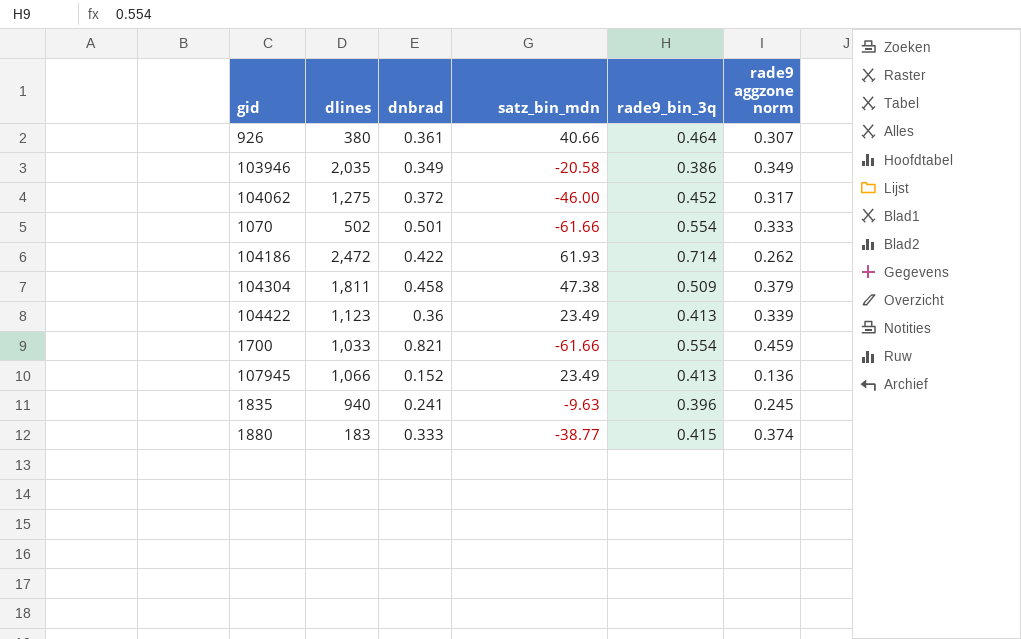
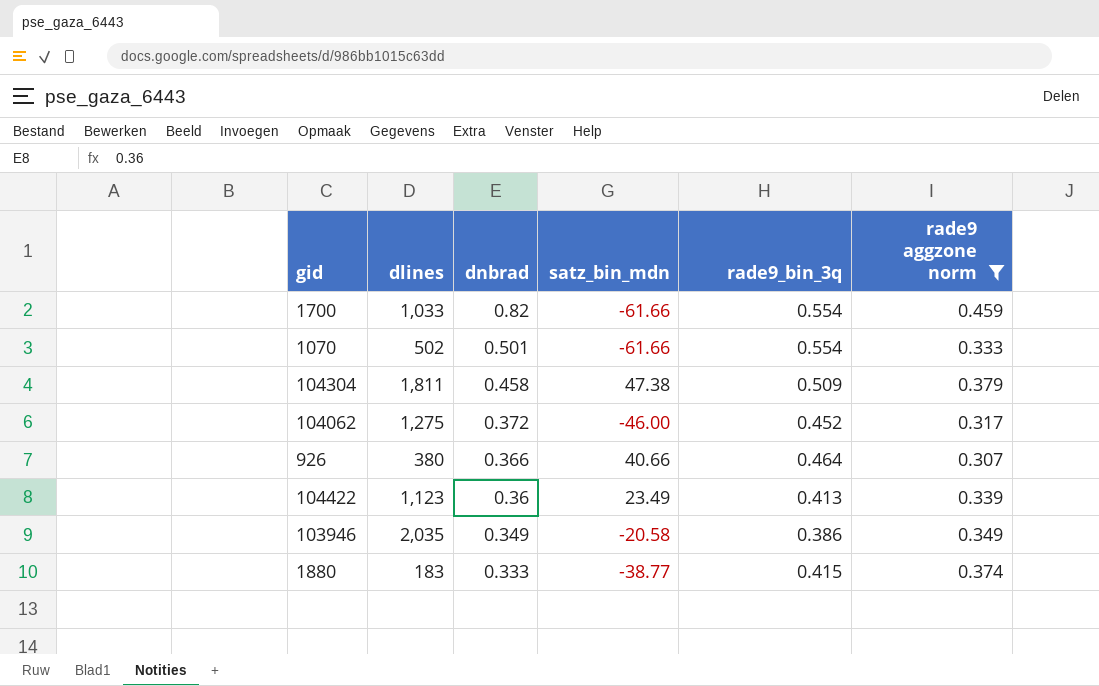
filter: none -> rade9 aggzone norm >= 0.307
row order: none -> dnbrad descending
1700 | dnbrad: 0.821 -> 0.82
926 | dnbrad: 0.361 -> 0.366

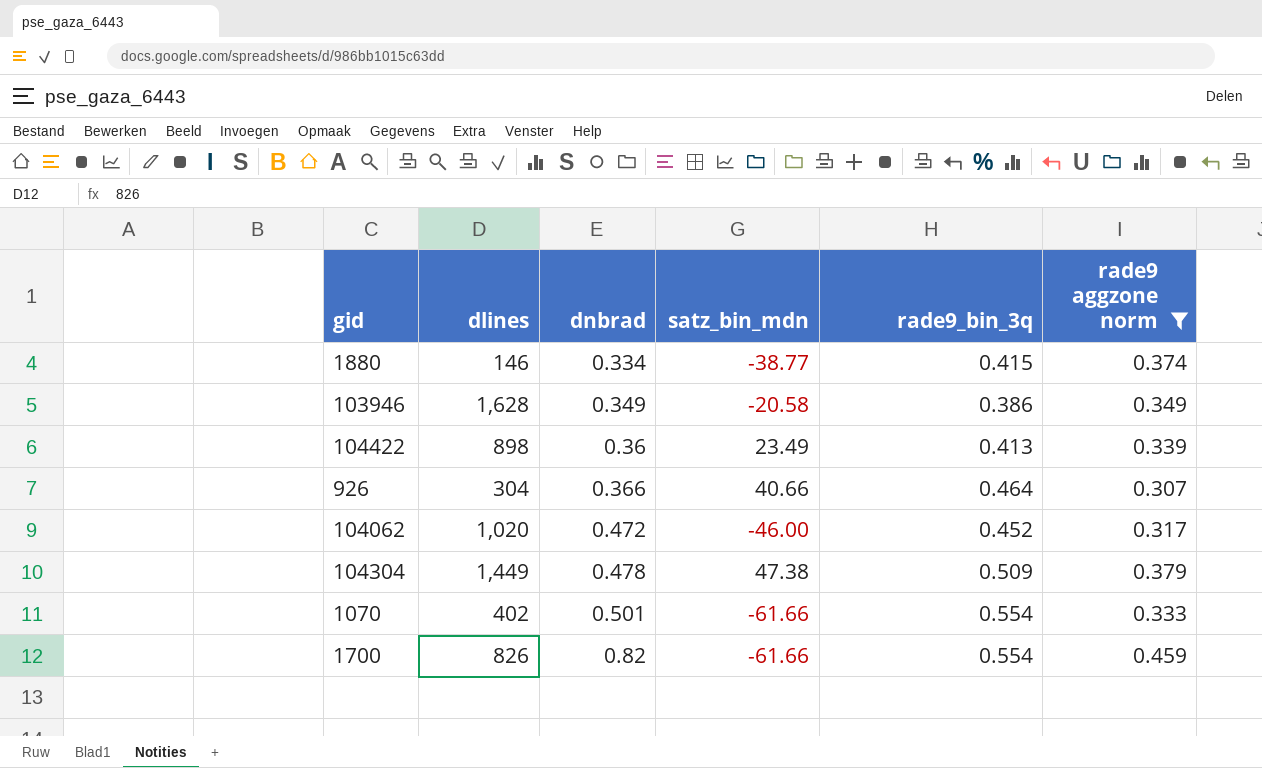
row order: dnbrad descending -> dnbrad ascending
1880 | dlines: 183 -> 146
1880 | dnbrad: 0.333 -> 0.334
103946 | dlines: 2,035 -> 1,628
104422 | dlines: 1,123 -> 898
926 | dlines: 380 -> 304
104062 | dlines: 1,275 -> 1,020
104062 | dnbrad: 0.372 -> 0.472
104304 | dlines: 1,811 -> 1,449
104304 | dnbrad: 0.458 -> 0.478
1070 | dlines: 502 -> 402
1700 | dlines: 1,033 -> 826

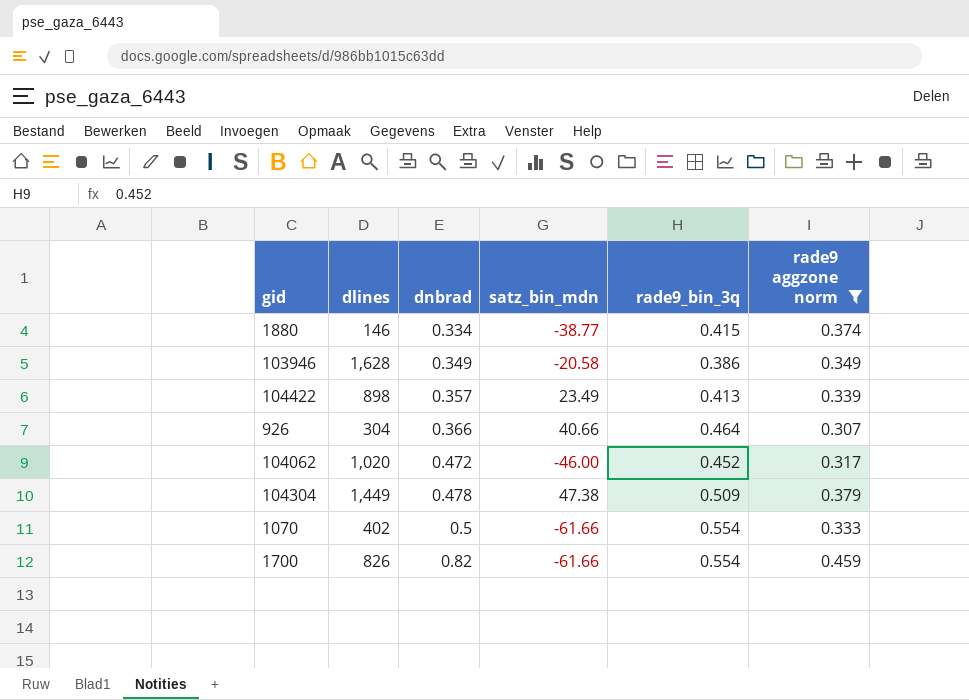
104422 | dnbrad: 0.36 -> 0.357
1070 | dnbrad: 0.501 -> 0.5

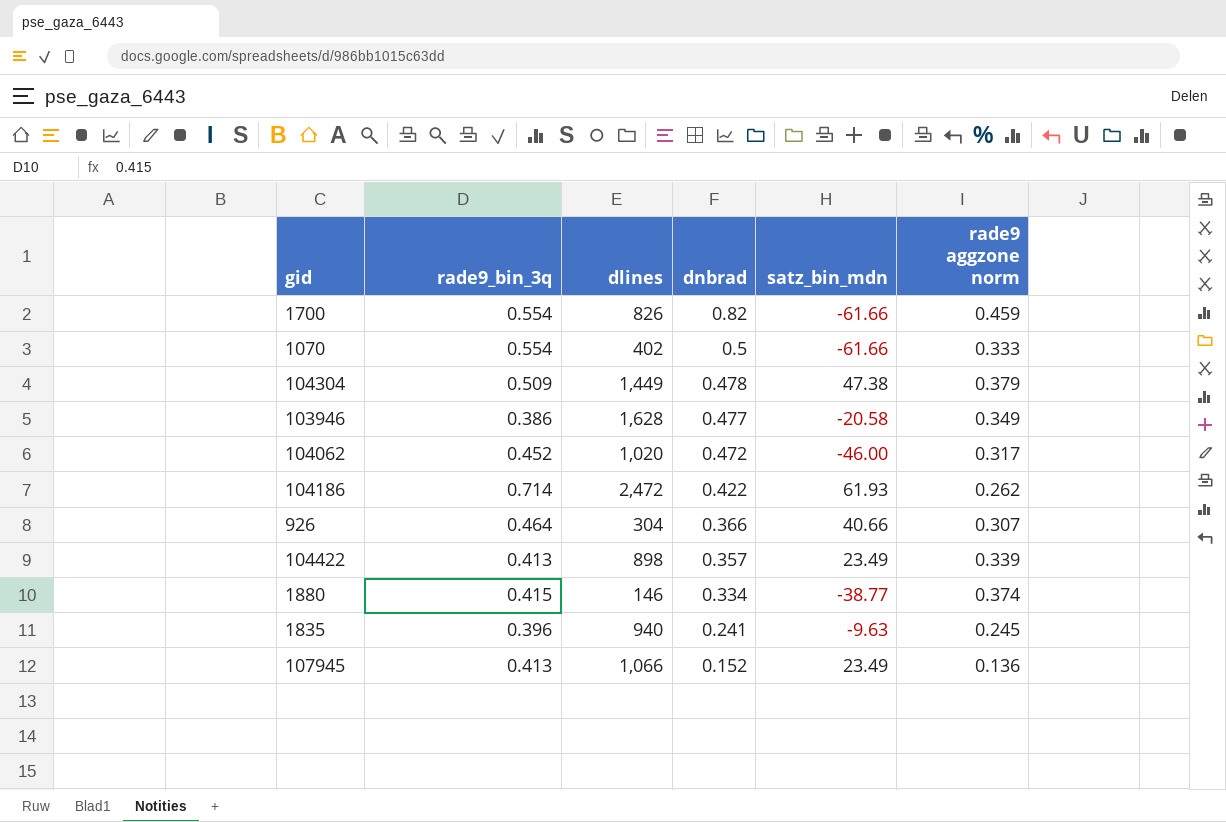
filter: rade9 aggzone norm >= 0.307 -> none
row order: dnbrad ascending -> dnbrad descending
column rade9_bin_3q | position: 5 -> 2
103946 | dnbrad: 0.349 -> 0.477

